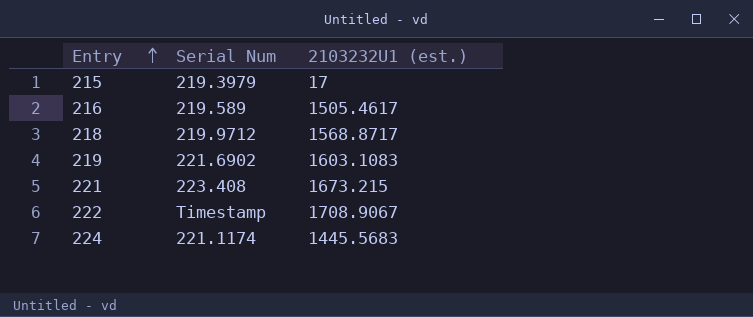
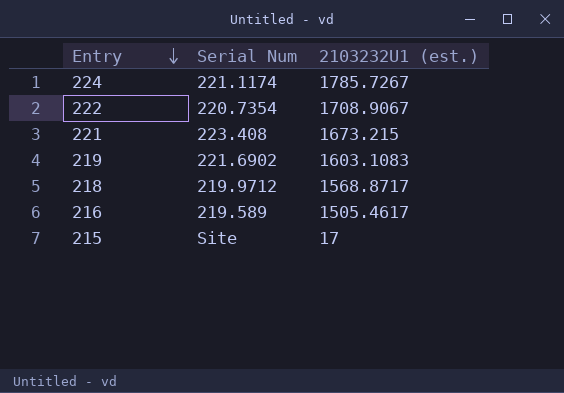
row order: Entry ascending -> Entry descending
224 | 2103232U1 (est.): 1445.5683 -> 1785.7267
222 | Serial Num: Timestamp -> 220.7354
215 | Serial Num: 219.3979 -> Site

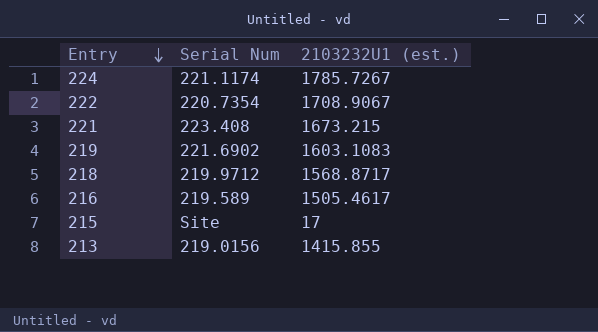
row 213: none -> 219.0156 | 1415.855

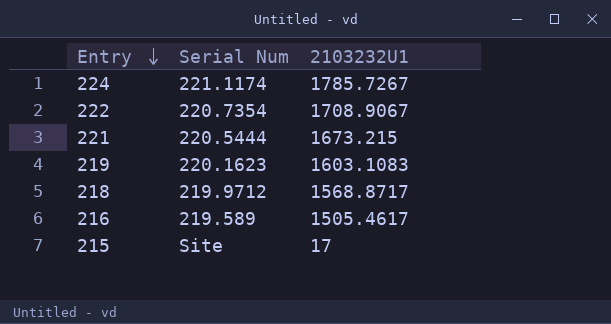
column name: 2103232U1 (est.) -> 2103232U1
row 213: 219.0156 | 1415.855 -> none
221 | Serial Num: 223.408 -> 220.5444
219 | Serial Num: 221.6902 -> 220.1623

